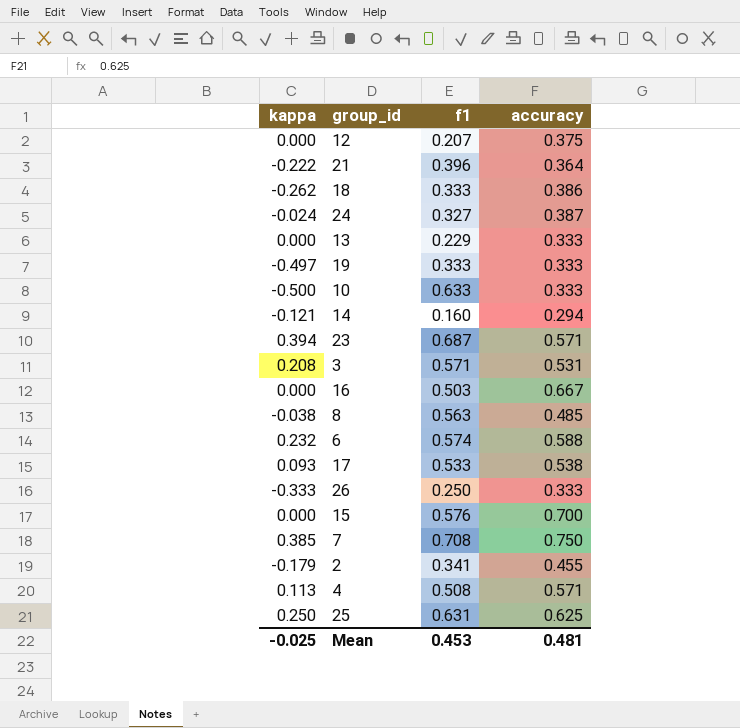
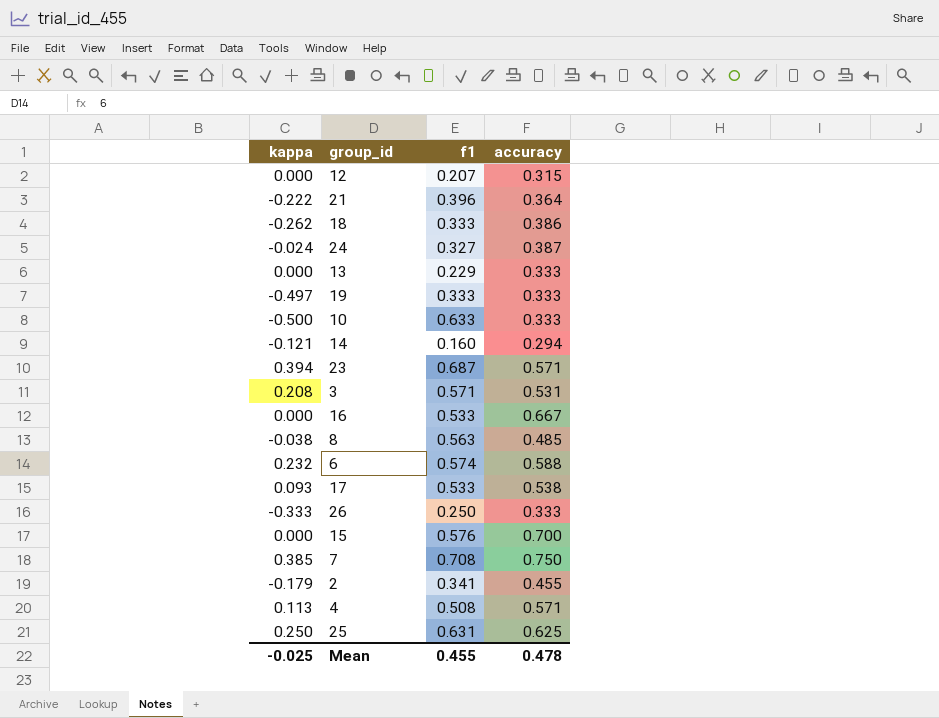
12 | accuracy: 0.375 -> 0.315
16 | f1: 0.503 -> 0.533
Mean | f1: 0.453 -> 0.455
Mean | accuracy: 0.481 -> 0.478

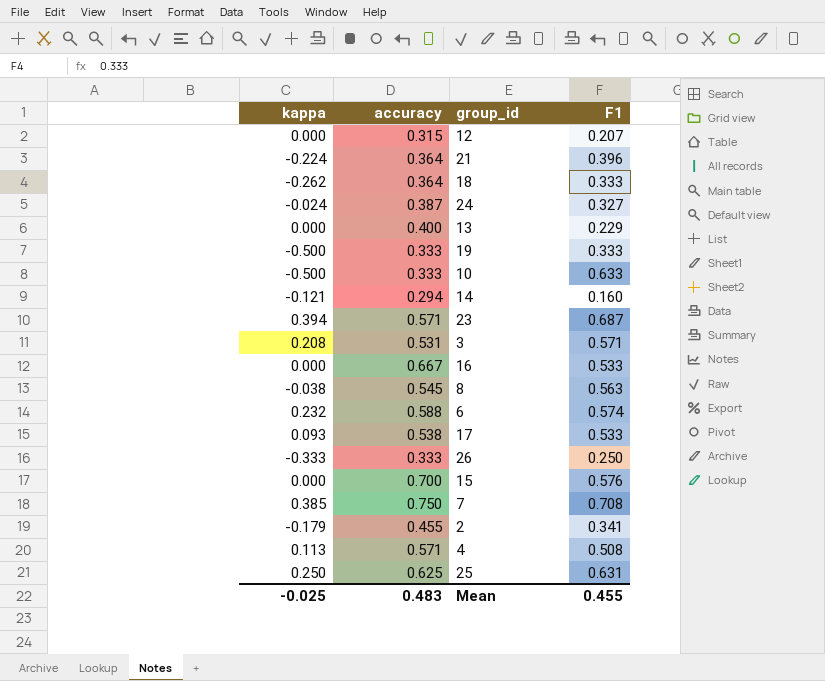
column accuracy | position: 4 -> 2
column name: f1 -> F1
21 | kappa: -0.222 -> -0.224
18 | accuracy: 0.386 -> 0.364
13 | accuracy: 0.333 -> 0.400
19 | kappa: -0.497 -> -0.500
8 | accuracy: 0.485 -> 0.545
Mean | accuracy: 0.478 -> 0.483

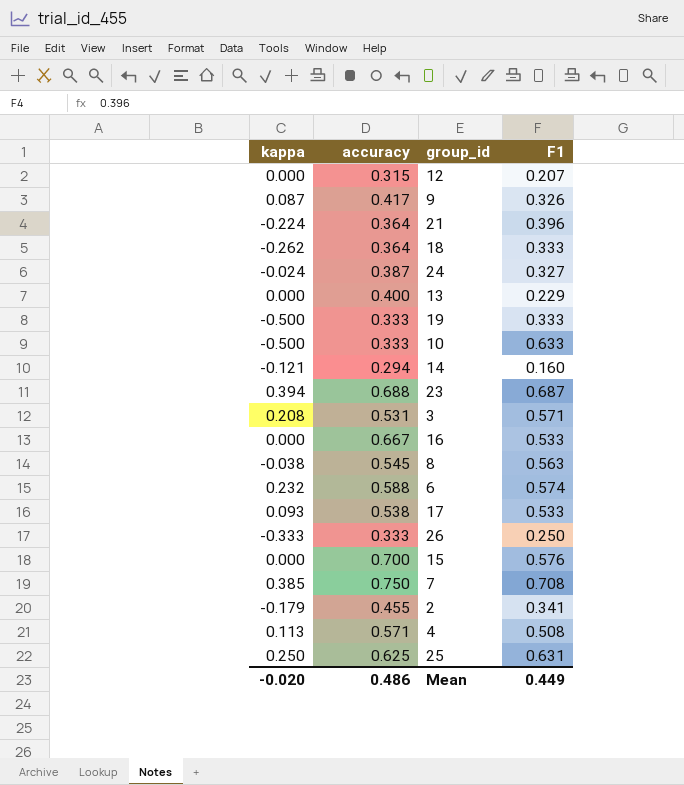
row 9: none -> 0.087 | 0.417 | 0.326
23 | accuracy: 0.571 -> 0.688
Mean | kappa: -0.025 -> -0.020
Mean | accuracy: 0.483 -> 0.486
Mean | F1: 0.455 -> 0.449

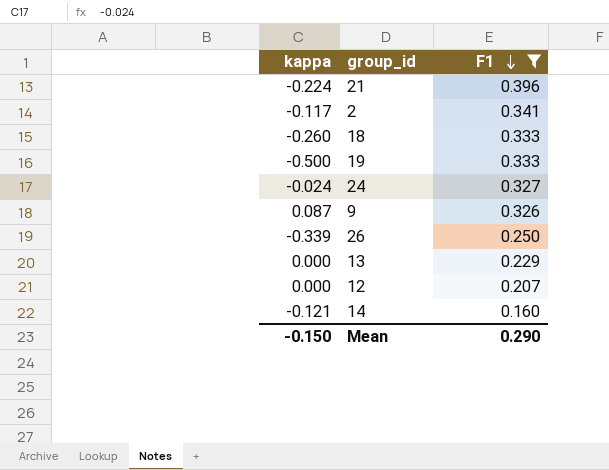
filter: none -> F1 <= 0.396
row order: none -> F1 descending
column accuracy | position: 2 -> none
2 | kappa: -0.179 -> -0.117
18 | kappa: -0.262 -> -0.260
26 | kappa: -0.333 -> -0.339
Mean | kappa: -0.020 -> -0.150
Mean | F1: 0.449 -> 0.290

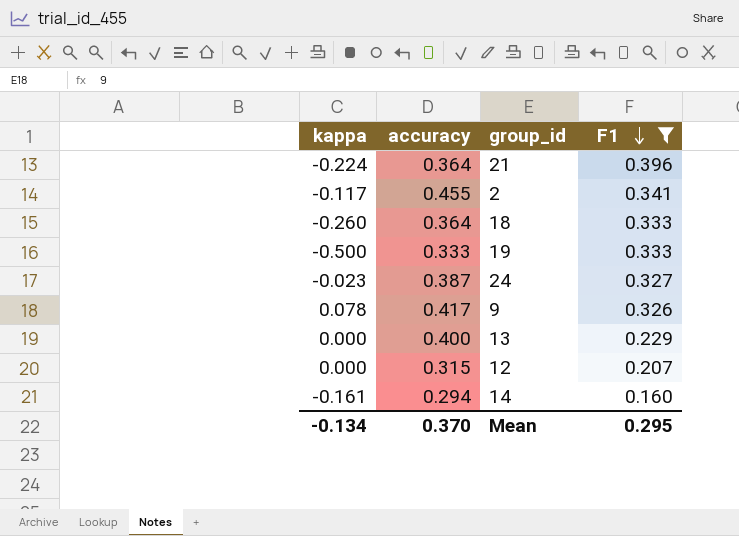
column accuracy | position: none -> 2
row 26: -0.339 | 0.250 -> none
24 | kappa: -0.024 -> -0.023
9 | kappa: 0.087 -> 0.078
14 | kappa: -0.121 -> -0.161
Mean | kappa: -0.150 -> -0.134
Mean | F1: 0.290 -> 0.295

